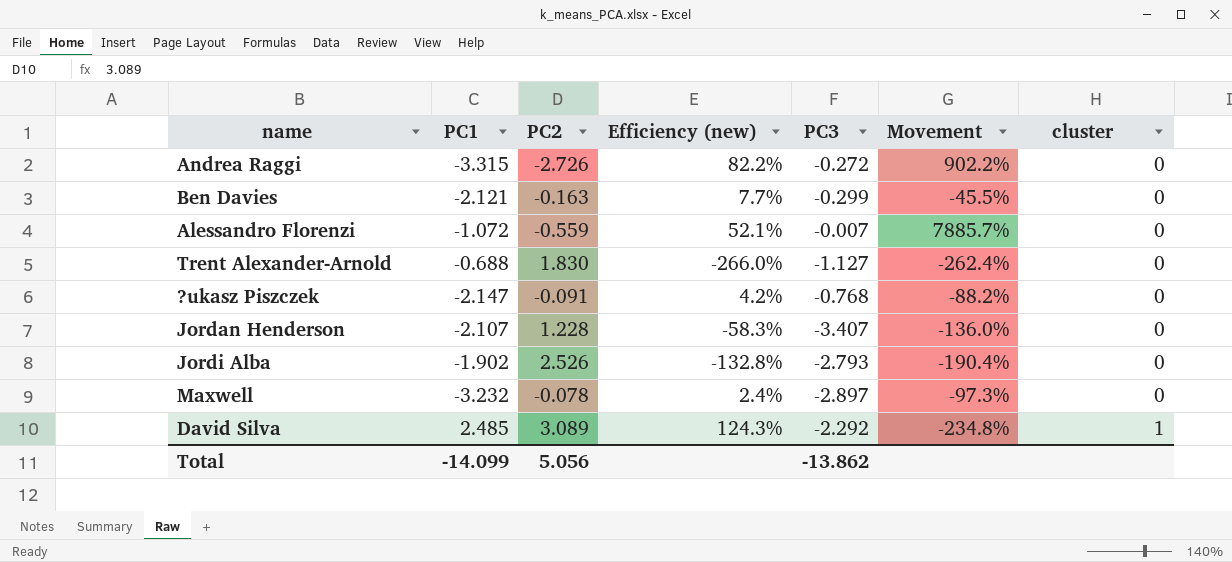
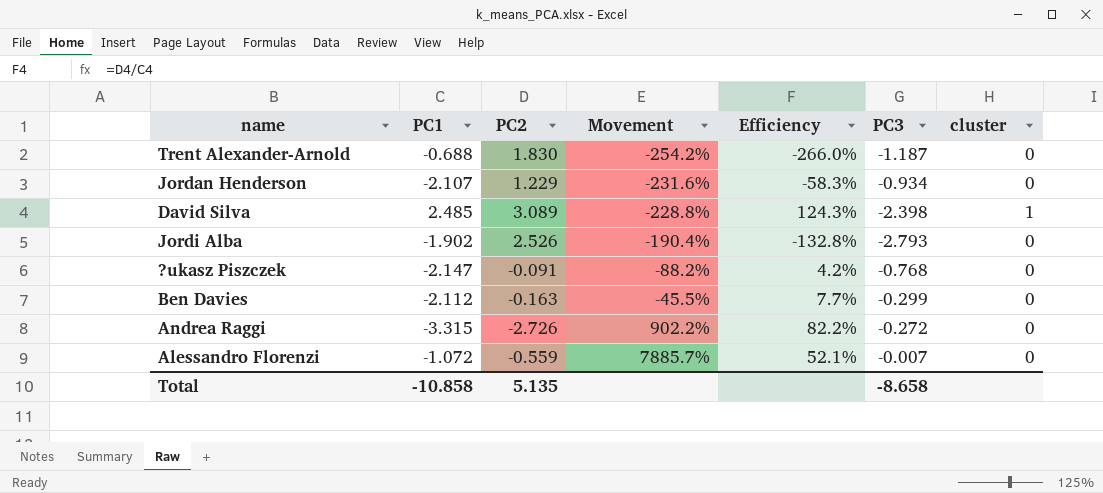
row order: cluster ascending -> Movement ascending
column Movement | position: 6 -> 4
column name: Efficiency (new) -> Efficiency
row Maxwell: -3.232 | -0.078 | 2.4% | -2.897 | -97.3% | 0 -> none
Trent Alexander-Arnold | Movement: -262.4% -> -254.2%
Trent Alexander-Arnold | PC3: -1.127 -> -1.187
Jordan Henderson | PC2: 1.228 -> 1.229
Jordan Henderson | Movement: -136.0% -> -231.6%
Jordan Henderson | PC3: -3.407 -> -0.934
David Silva | Movement: -234.8% -> -228.8%
David Silva | PC3: -2.292 -> -2.398
Ben Davies | PC1: -2.121 -> -2.112
Total | PC1: -14.099 -> -10.858
Total | PC2: 5.056 -> 5.135
Total | PC3: -13.862 -> -8.658

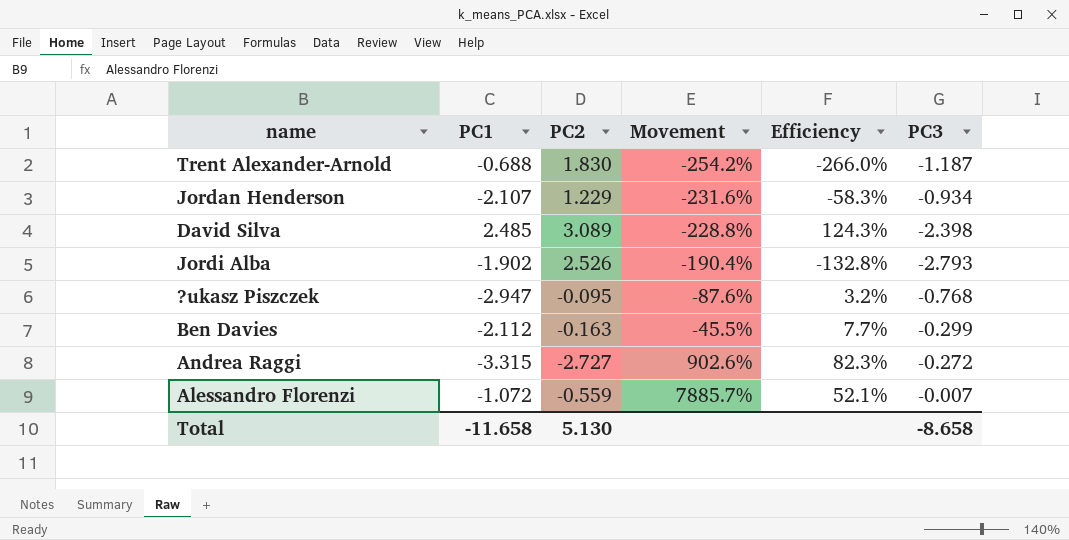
column cluster | position: 7 -> none
?ukasz Piszczek | PC1: -2.147 -> -2.947
?ukasz Piszczek | PC2: -0.091 -> -0.095
?ukasz Piszczek | Movement: -88.2% -> -87.6%
?ukasz Piszczek | Efficiency: 4.2% -> 3.2%
Andrea Raggi | PC2: -2.726 -> -2.727
Andrea Raggi | Movement: 902.2% -> 902.6%
Andrea Raggi | Efficiency: 82.2% -> 82.3%
Total | PC1: -10.858 -> -11.658
Total | PC2: 5.135 -> 5.130

